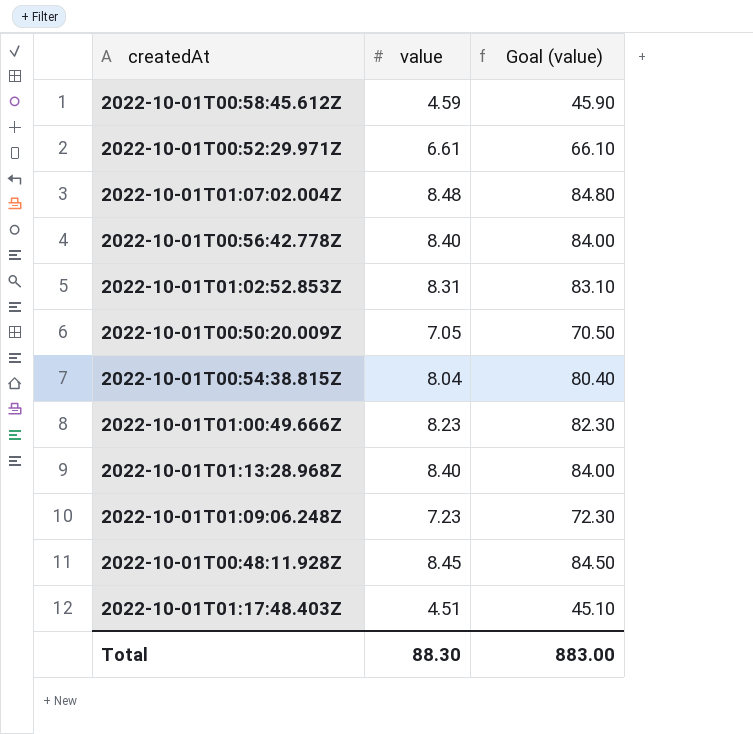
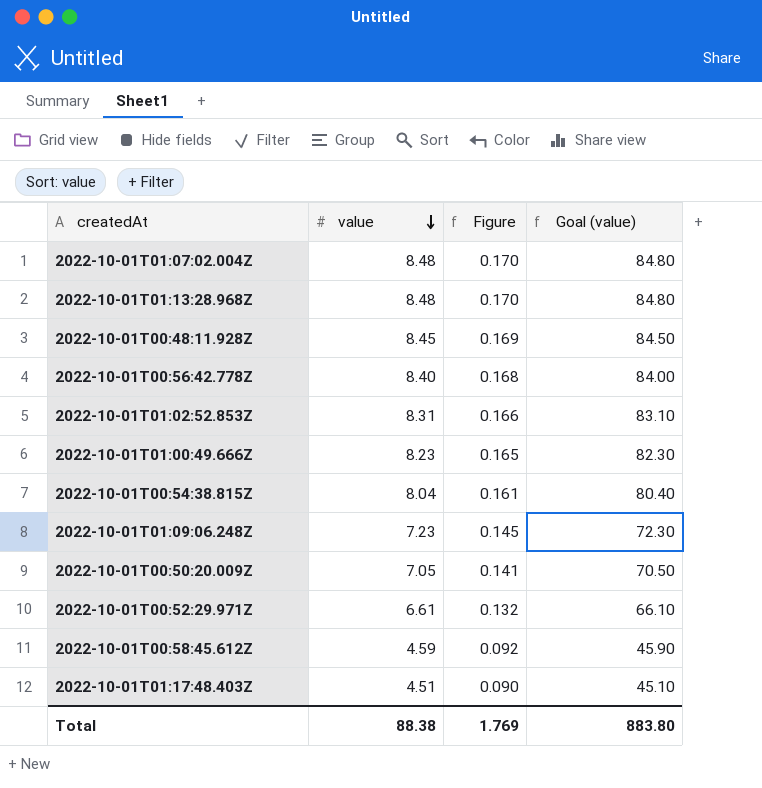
row order: none -> value descending
column Figure | formula: none -> [value] * 0.02
2022-10-01T01:13:28.968Z | value: 8.40 -> 8.48
2022-10-01T01:13:28.968Z | Goal (value): 84.00 -> 84.80
Total | value: 88.30 -> 88.38
Total | Goal (value): 883.00 -> 883.80

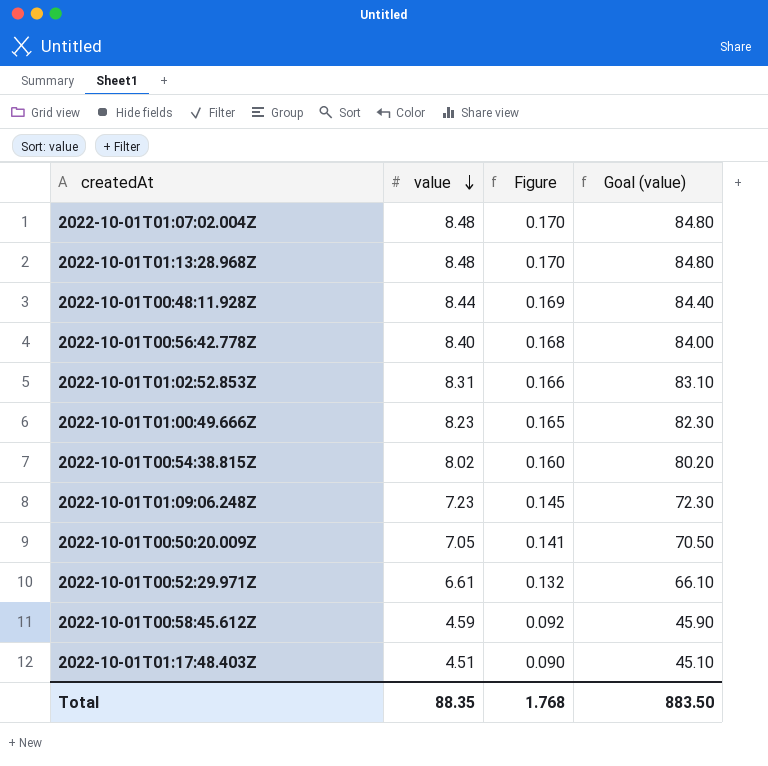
2022-10-01T00:48:11.928Z | value: 8.45 -> 8.44
2022-10-01T00:48:11.928Z | Goal (value): 84.50 -> 84.40
2022-10-01T00:54:38.815Z | value: 8.04 -> 8.02
2022-10-01T00:54:38.815Z | Figure: 0.161 -> 0.160
2022-10-01T00:54:38.815Z | Goal (value): 80.40 -> 80.20
Total | value: 88.38 -> 88.35
Total | Figure: 1.769 -> 1.768
Total | Goal (value): 883.80 -> 883.50

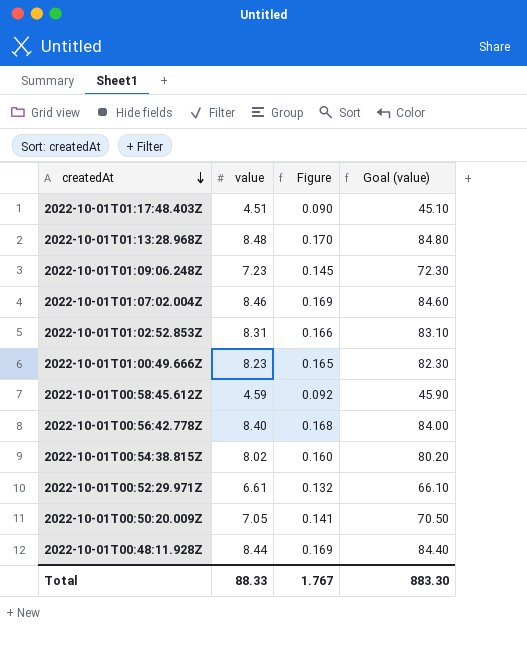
row order: value descending -> createdAt descending
2022-10-01T01:07:02.004Z | value: 8.48 -> 8.46
2022-10-01T01:07:02.004Z | Figure: 0.170 -> 0.169
2022-10-01T01:07:02.004Z | Goal (value): 84.80 -> 84.60
Total | value: 88.35 -> 88.33
Total | Figure: 1.768 -> 1.767
Total | Goal (value): 883.50 -> 883.30

